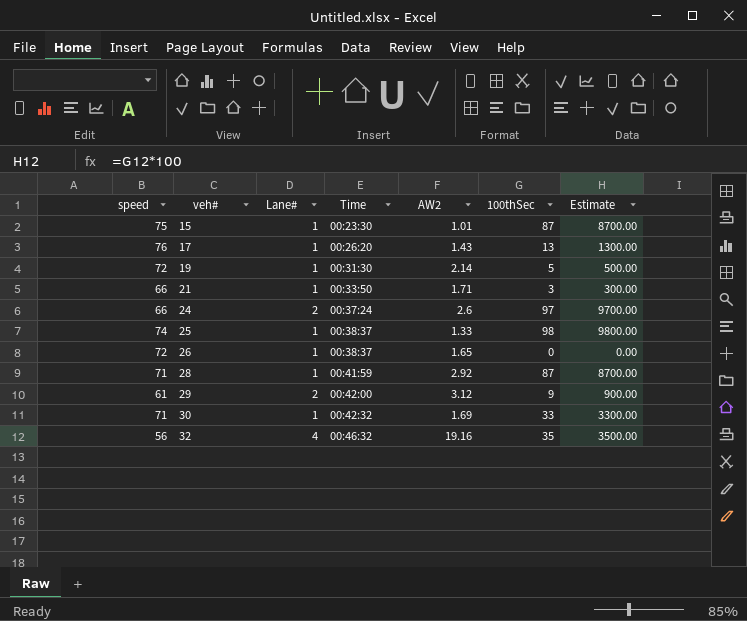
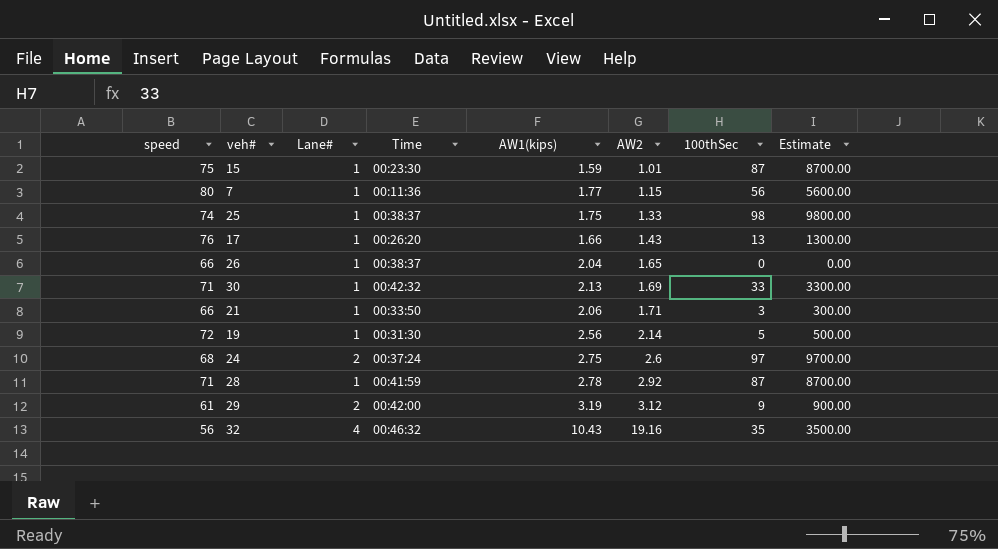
row order: veh# ascending -> AW2 ascending
column AW1(kips) | position: none -> 5
row 7: none -> 80 | 1 | 00:11:36 | 1.77 | 1.15 | 56 | 5600.00
26 | speed: 72 -> 66
24 | speed: 66 -> 68

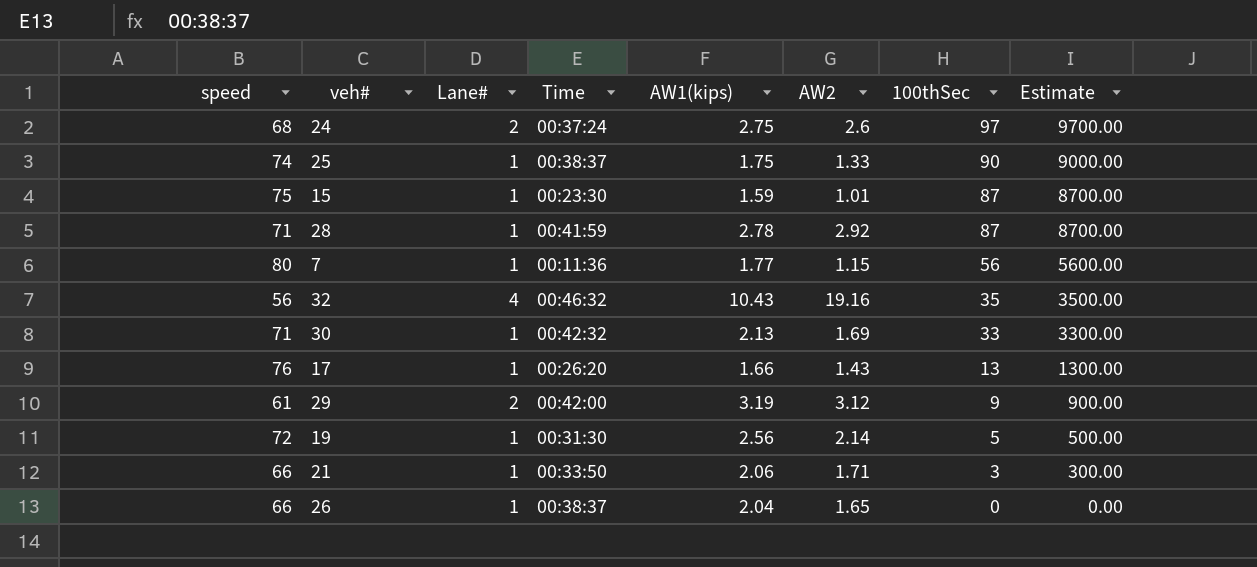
row order: AW2 ascending -> 100thSec descending
25 | 100thSec: 98 -> 90
25 | Estimate: 9800.00 -> 9000.00

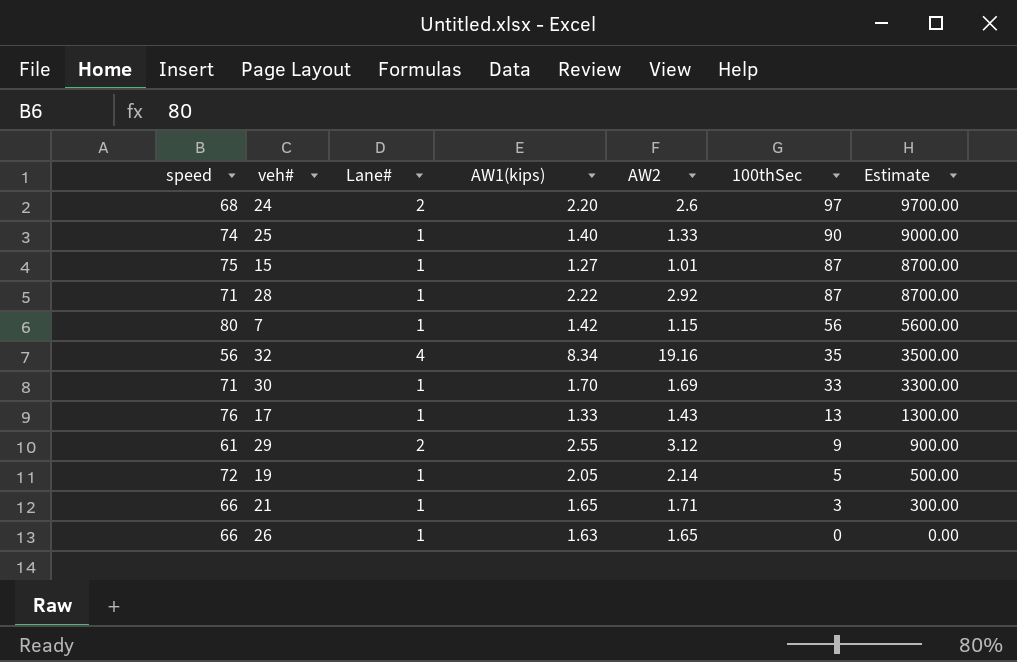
column Time | position: 4 -> none
24 | AW1(kips): 2.75 -> 2.20
25 | AW1(kips): 1.75 -> 1.40
15 | AW1(kips): 1.59 -> 1.27
28 | AW1(kips): 2.78 -> 2.22
7 | AW1(kips): 1.77 -> 1.42
32 | AW1(kips): 10.43 -> 8.34
30 | AW1(kips): 2.13 -> 1.70
17 | AW1(kips): 1.66 -> 1.33
29 | AW1(kips): 3.19 -> 2.55
19 | AW1(kips): 2.56 -> 2.05
21 | AW1(kips): 2.06 -> 1.65
26 | AW1(kips): 2.04 -> 1.63

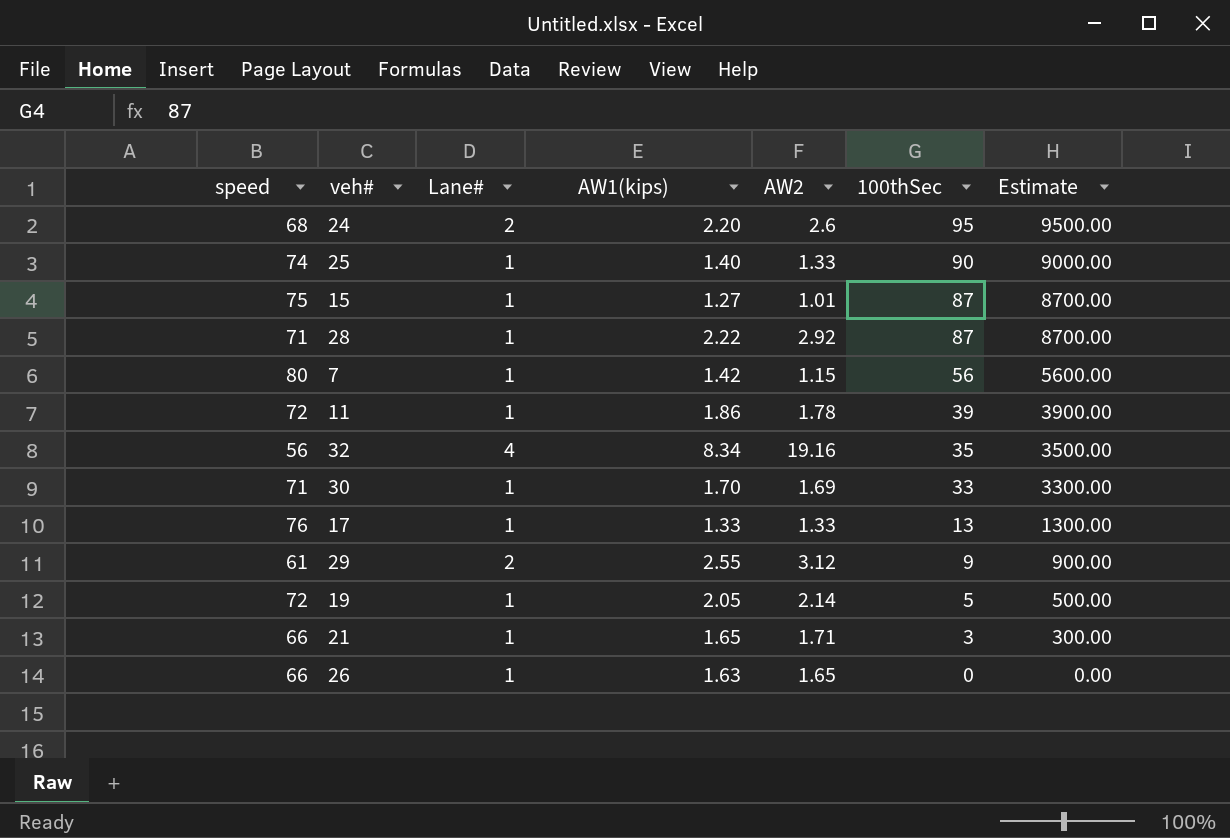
24 | 100thSec: 97 -> 95
24 | Estimate: 9700.00 -> 9500.00
row 11: none -> 72 | 1 | 1.86 | 1.78 | 39 | 3900.00
17 | AW2: 1.43 -> 1.33

